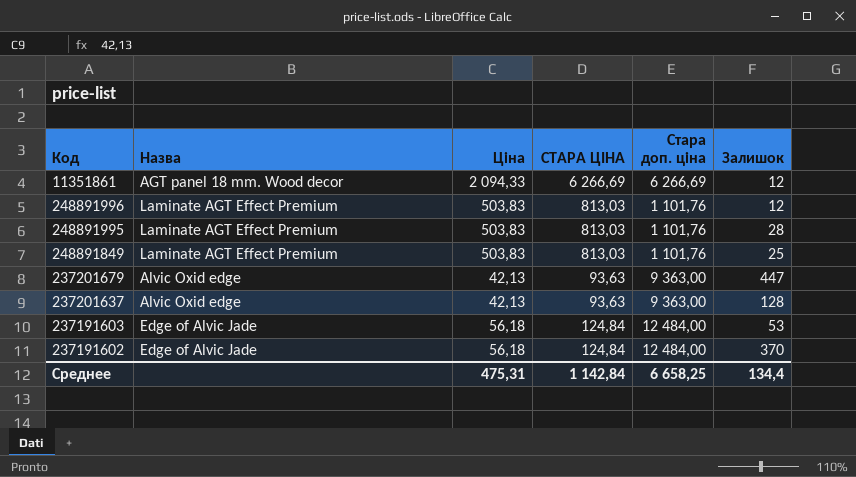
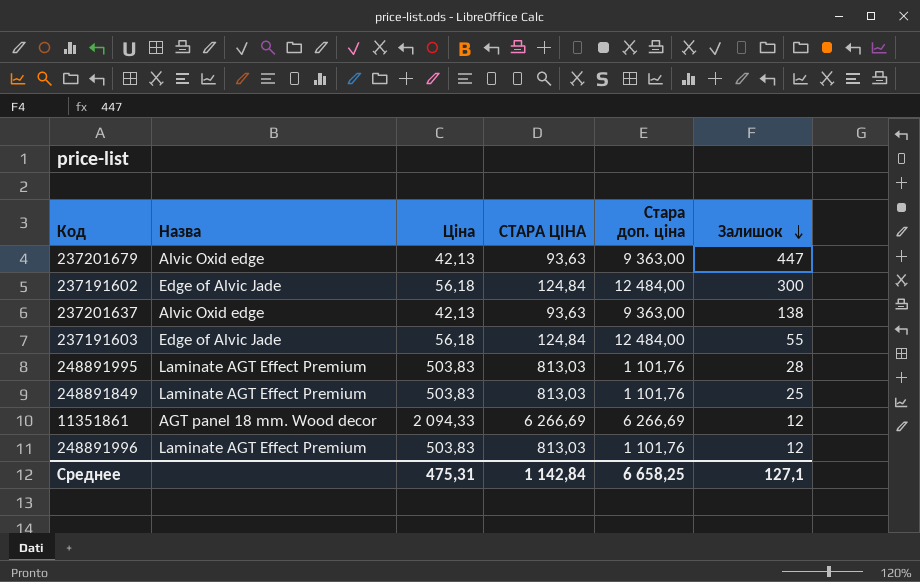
row order: none -> Залишок descending
237191602 | Залишок: 370 -> 300
237201637 | Залишок: 128 -> 138
237191603 | Залишок: 53 -> 55
Среднее | Залишок: 134,4 -> 127,1

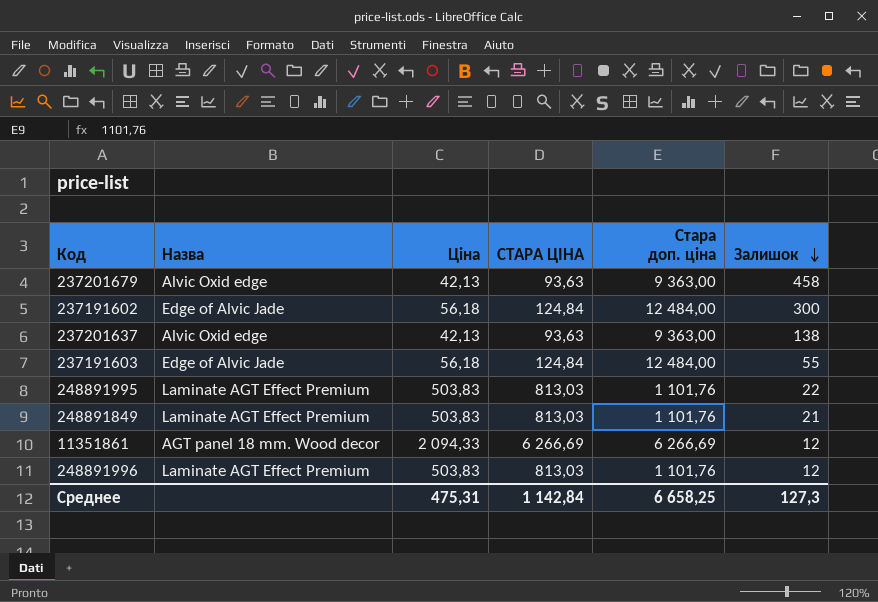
237201679 | Залишок: 447 -> 458
248891995 | Залишок: 28 -> 22
248891849 | Залишок: 25 -> 21
Среднее | Залишок: 127,1 -> 127,3

